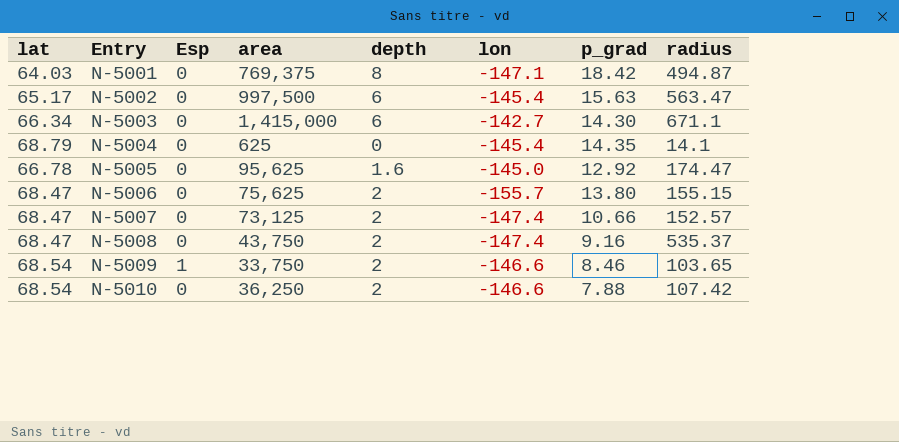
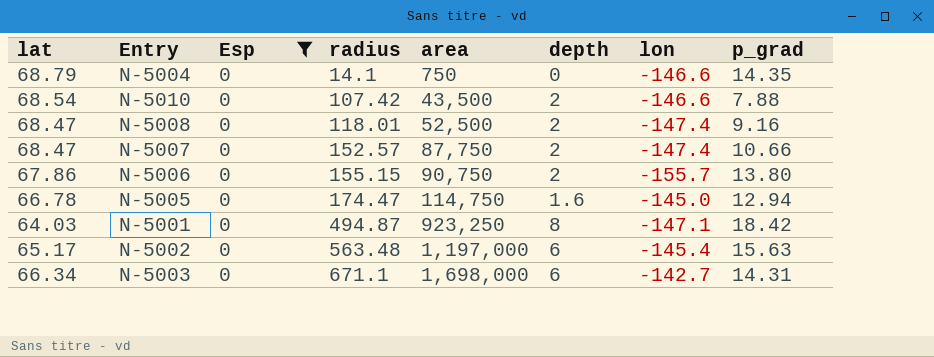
filter: none -> Esp = 0
row order: Entry ascending -> radius ascending
column radius | position: 8 -> 4
N-5004 | area: 625 -> 750
N-5004 | lon: -145.4 -> -146.6
N-5010 | area: 36,250 -> 43,500
N-5008 | radius: 535.37 -> 118.01
N-5008 | area: 43,750 -> 52,500
N-5007 | area: 73,125 -> 87,750
N-5006 | lat: 68.47 -> 67.86
N-5006 | area: 75,625 -> 90,750
N-5005 | area: 95,625 -> 114,750
N-5005 | p_grad: 12.92 -> 12.94
N-5001 | area: 769,375 -> 923,250
N-5002 | radius: 563.47 -> 563.48
N-5002 | area: 997,500 -> 1,197,000
N-5003 | area: 1,415,000 -> 1,698,000
N-5003 | p_grad: 14.30 -> 14.31

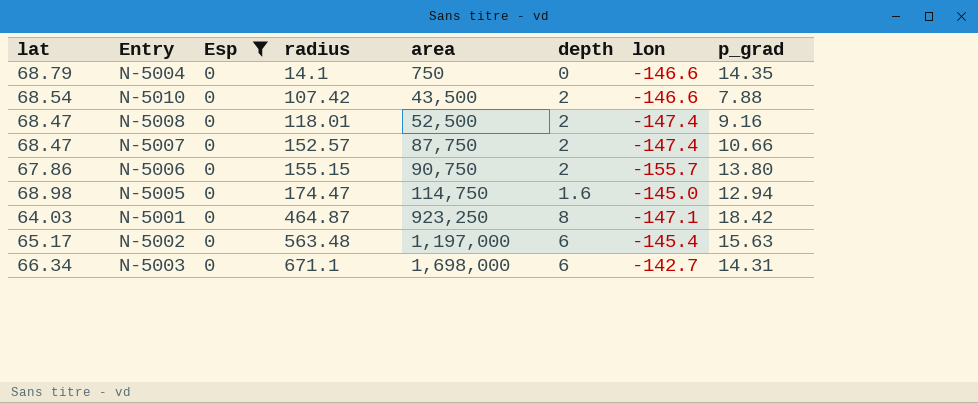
N-5005 | lat: 66.78 -> 68.98
N-5001 | radius: 494.87 -> 464.87

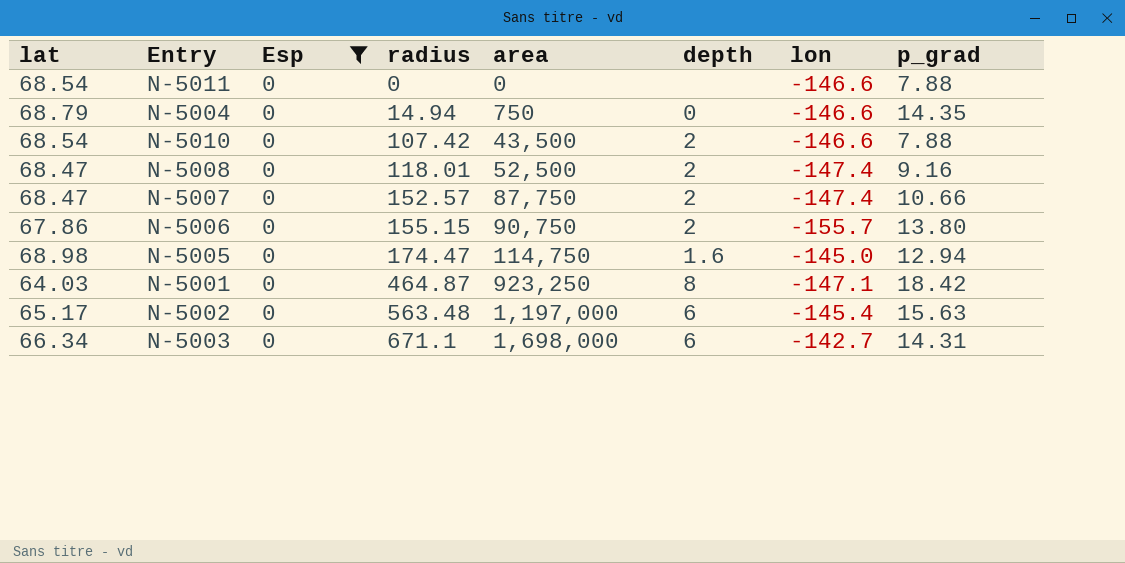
row N-5011: none -> 68.54 | 0 | 0 | 0 | none | -146.6 | 7.88
N-5004 | radius: 14.1 -> 14.94

